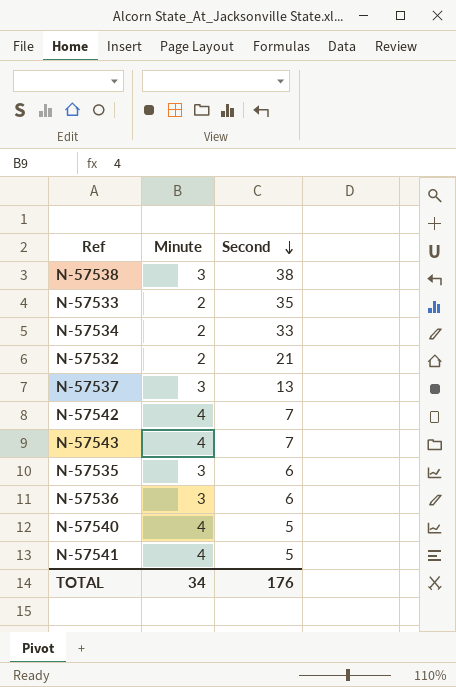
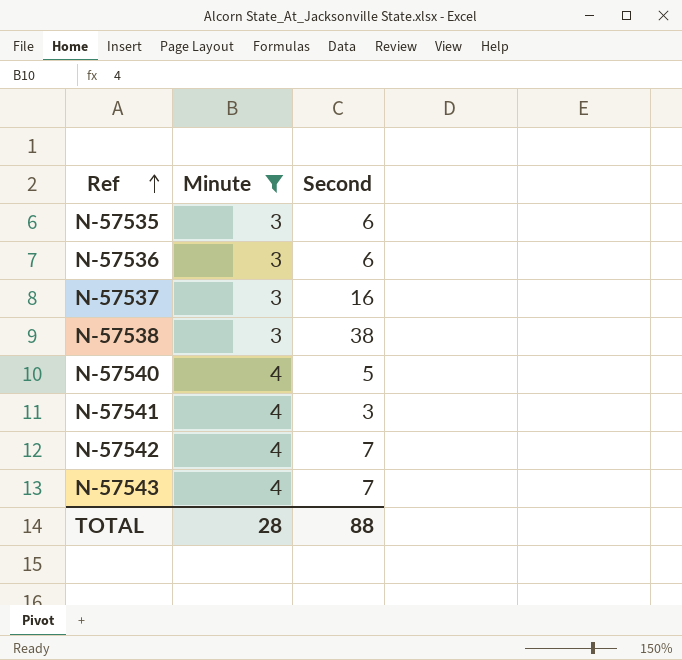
filter: none -> Minute != 2
row order: Second descending -> Ref ascending
N-57537 | Second: 13 -> 16
N-57541 | Second: 5 -> 3
TOTAL | Minute: 34 -> 28
TOTAL | Second: 176 -> 88

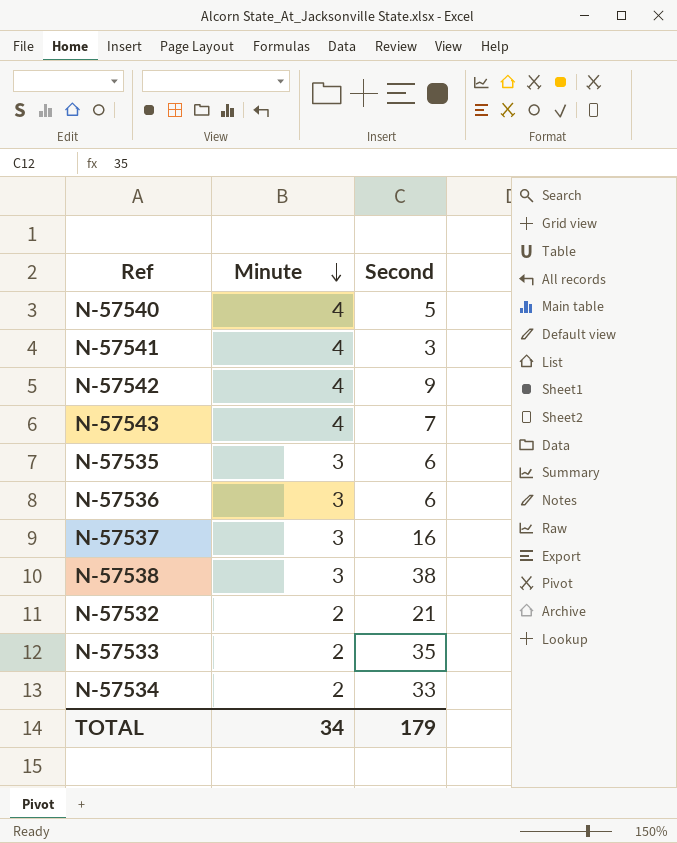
filter: Minute != 2 -> none
row order: Ref ascending -> Minute descending
N-57542 | Second: 7 -> 9
TOTAL | Minute: 28 -> 34
TOTAL | Second: 88 -> 179

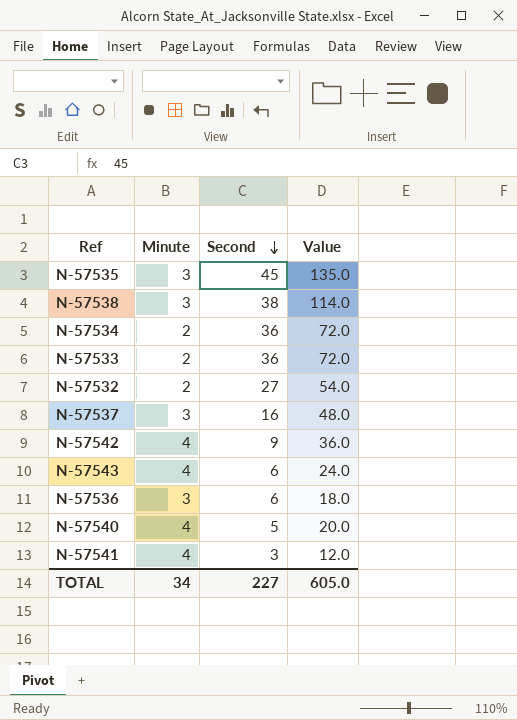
row order: Minute descending -> Second descending
column Value | formula: none -> [Minute] * [Second]
N-57535 | Second: 6 -> 45
N-57534 | Second: 33 -> 36
N-57533 | Second: 35 -> 36
N-57532 | Second: 21 -> 27
N-57543 | Second: 7 -> 6
TOTAL | Second: 179 -> 227

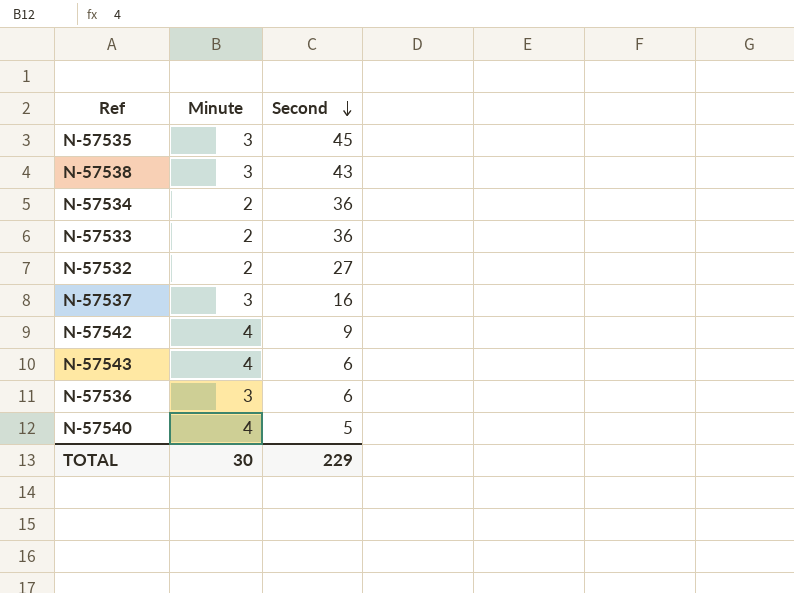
column Value | formula: [Minute] * [Second] -> none
row N-57541: 4 | 3 | 12.0 -> none
N-57538 | Second: 38 -> 43
TOTAL | Minute: 34 -> 30
TOTAL | Second: 227 -> 229

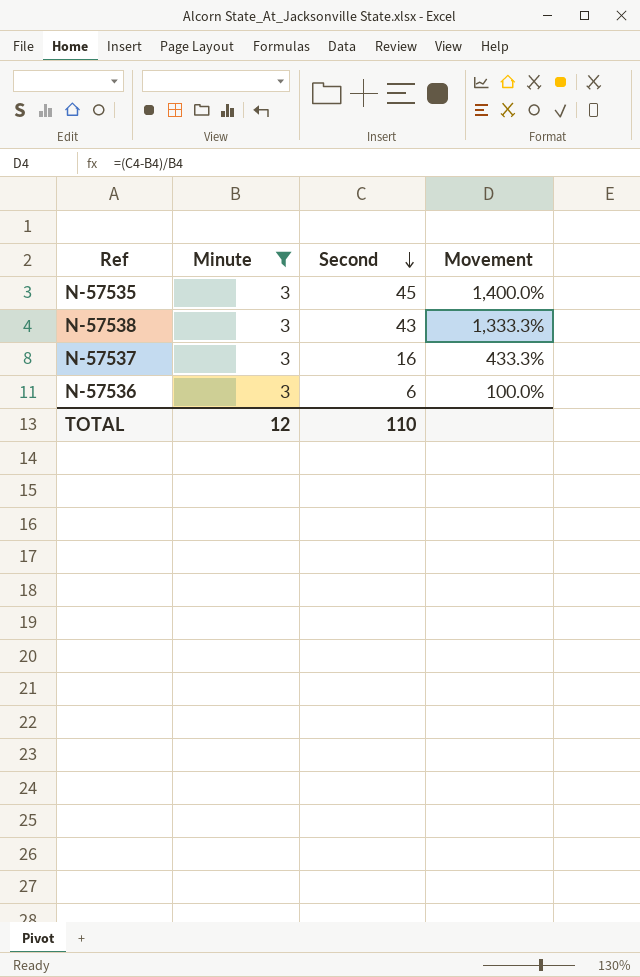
filter: none -> Minute = 3
column Movement | formula: none -> ([Second] - [Minute]) / [Minute]
TOTAL | Minute: 30 -> 12
TOTAL | Second: 229 -> 110

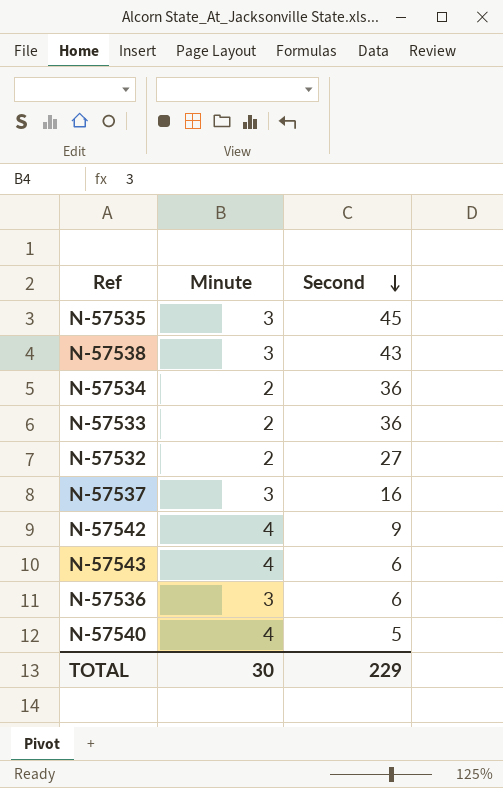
filter: Minute = 3 -> none
column Movement | formula: ([Second] - [Minute]) / [Minute] -> none
TOTAL | Minute: 12 -> 30
TOTAL | Second: 110 -> 229

